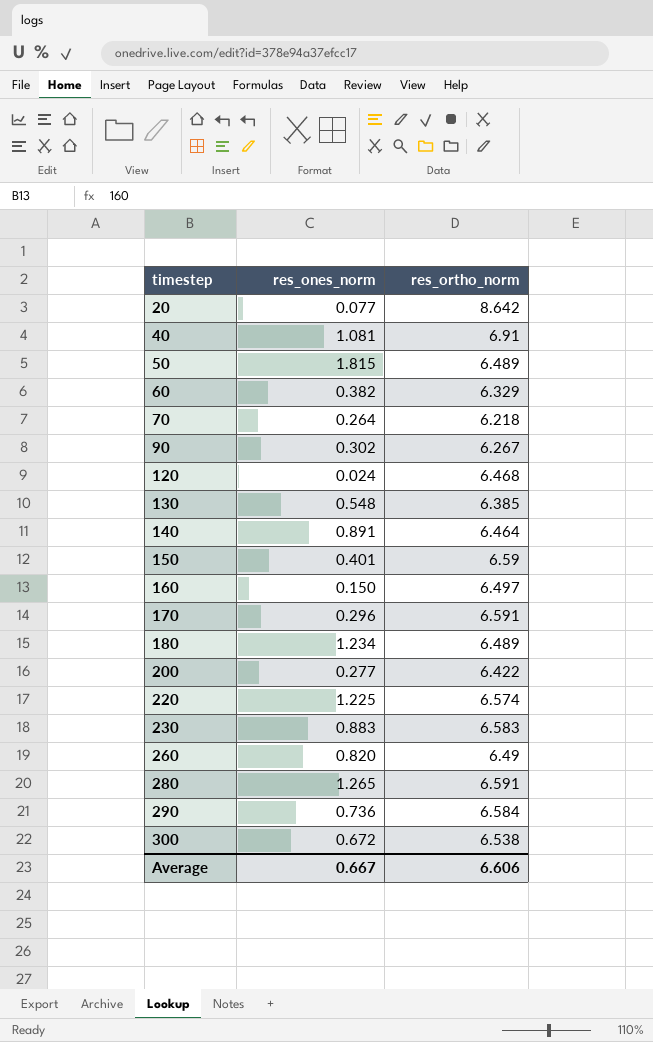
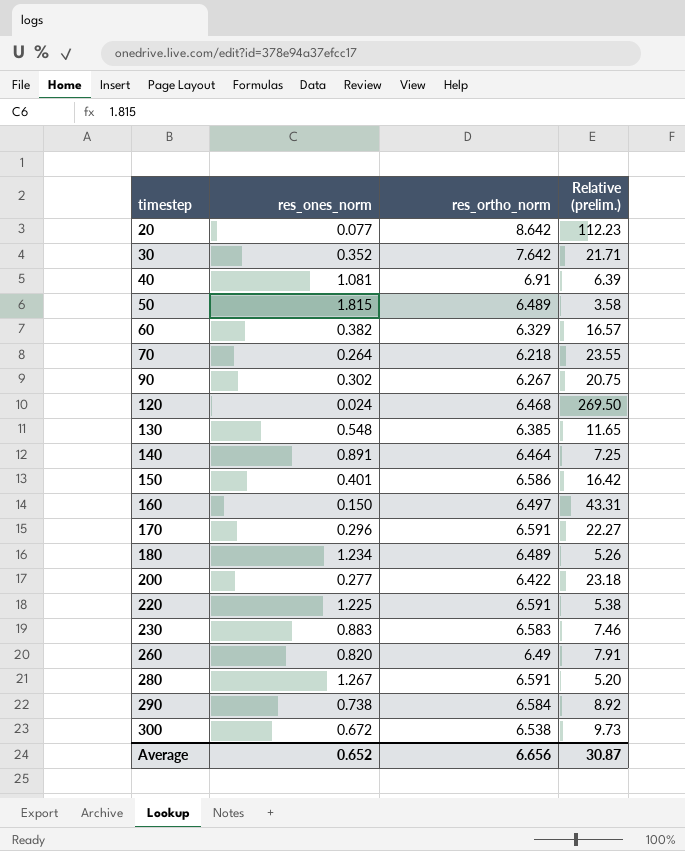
column Relative (prelim.) | formula: none -> [res_ortho_norm] / [res_ones_norm]
row 30: none -> 0.352 | 7.642 | 21.71
150 | res_ortho_norm: 6.59 -> 6.586
220 | res_ortho_norm: 6.574 -> 6.591
280 | res_ones_norm: 1.265 -> 1.267
290 | res_ones_norm: 0.736 -> 0.738
Average | res_ones_norm: 0.667 -> 0.652
Average | res_ortho_norm: 6.606 -> 6.656

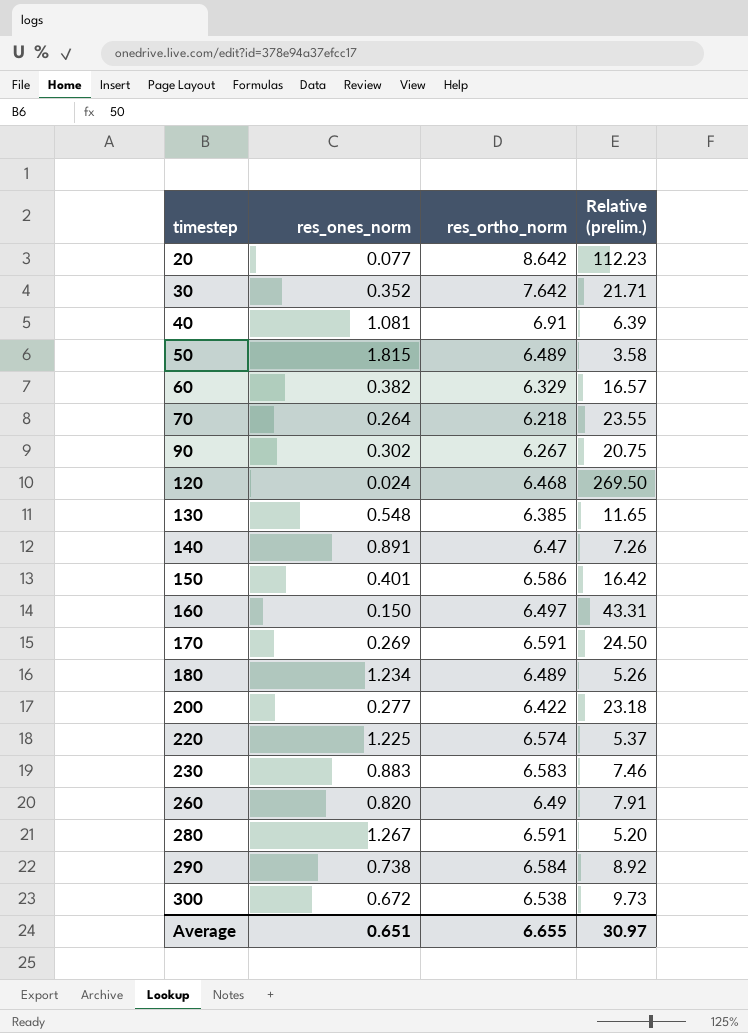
140 | res_ortho_norm: 6.464 -> 6.47
140 | Relative (prelim.): 7.25 -> 7.26
170 | res_ones_norm: 0.296 -> 0.269
170 | Relative (prelim.): 22.27 -> 24.50
220 | res_ortho_norm: 6.591 -> 6.574
220 | Relative (prelim.): 5.38 -> 5.37
Average | res_ones_norm: 0.652 -> 0.651
Average | res_ortho_norm: 6.656 -> 6.655
Average | Relative (prelim.): 30.87 -> 30.97

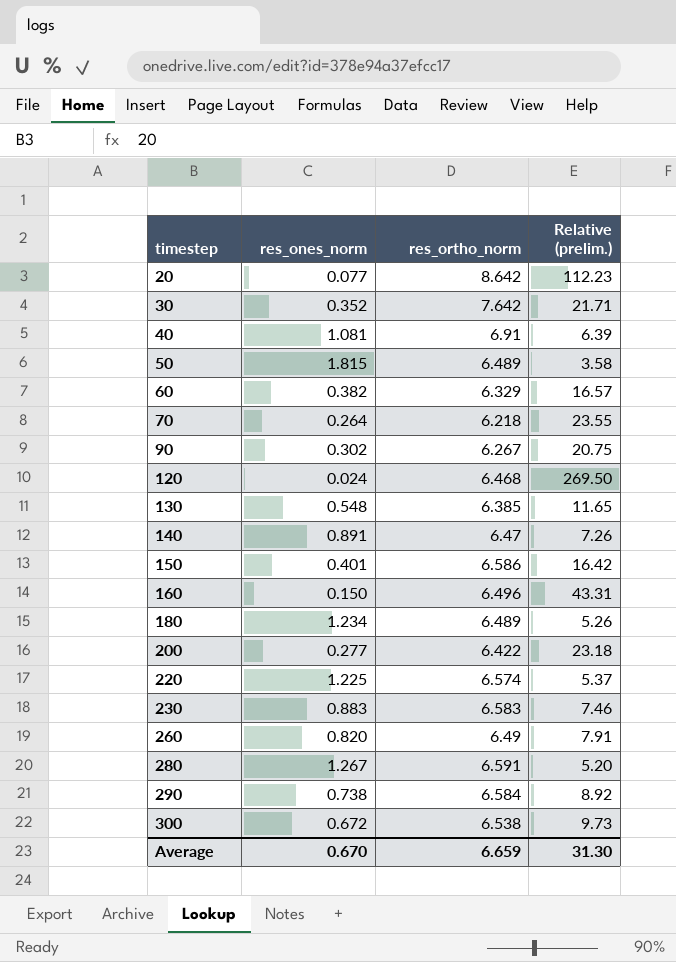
row 170: 0.269 | 6.591 | 24.50 -> none
160 | res_ortho_norm: 6.497 -> 6.496
Average | res_ones_norm: 0.651 -> 0.670
Average | res_ortho_norm: 6.655 -> 6.659
Average | Relative (prelim.): 30.97 -> 31.30

